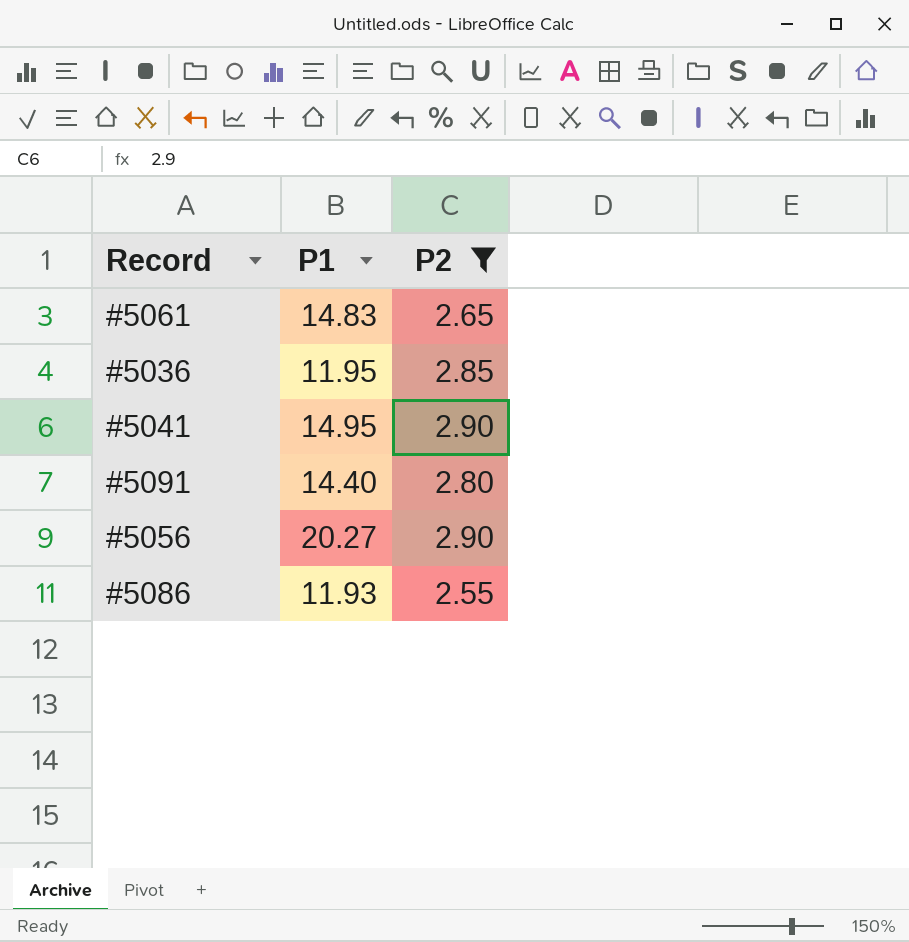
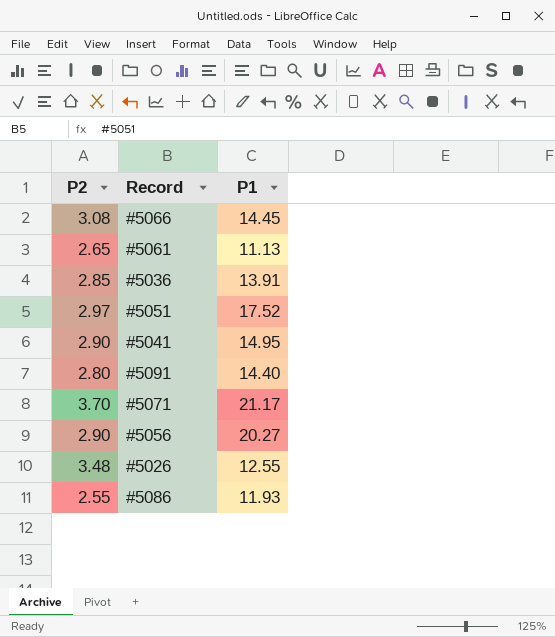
filter: P2 <= 2.90 -> none
column P2 | position: 3 -> 1
#5061 | P1: 14.83 -> 11.13
#5036 | P1: 11.95 -> 13.91

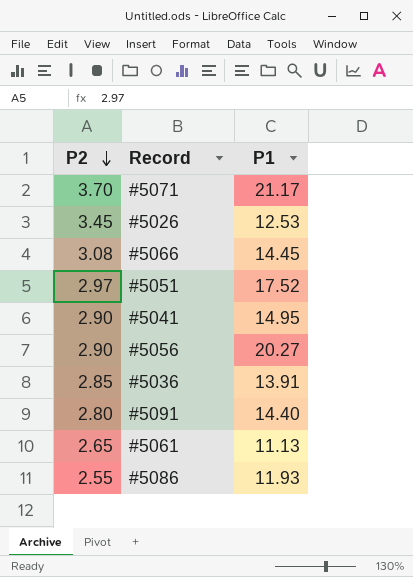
row order: none -> P2 descending
#5026 | P2: 3.48 -> 3.45
#5026 | P1: 12.55 -> 12.53

